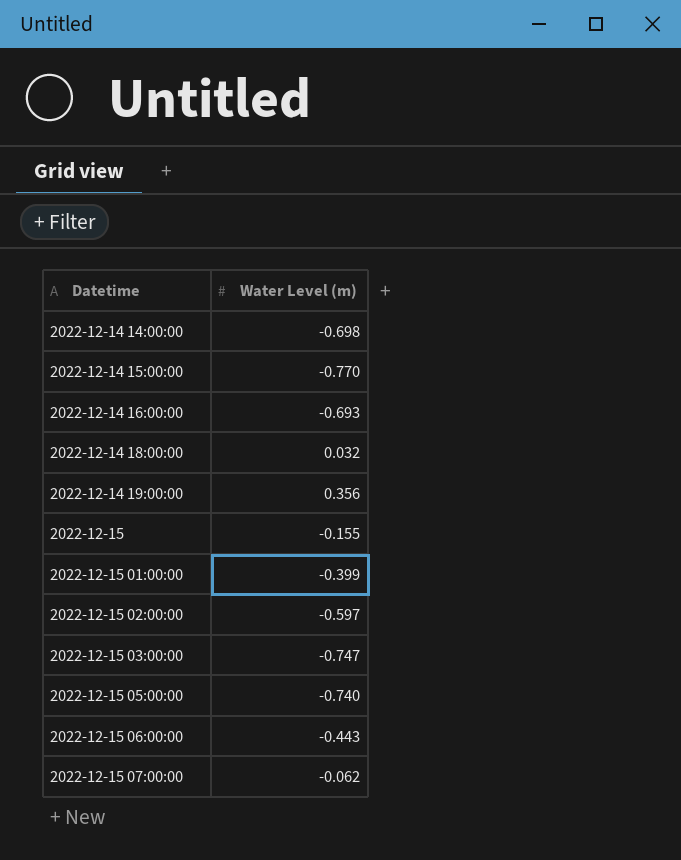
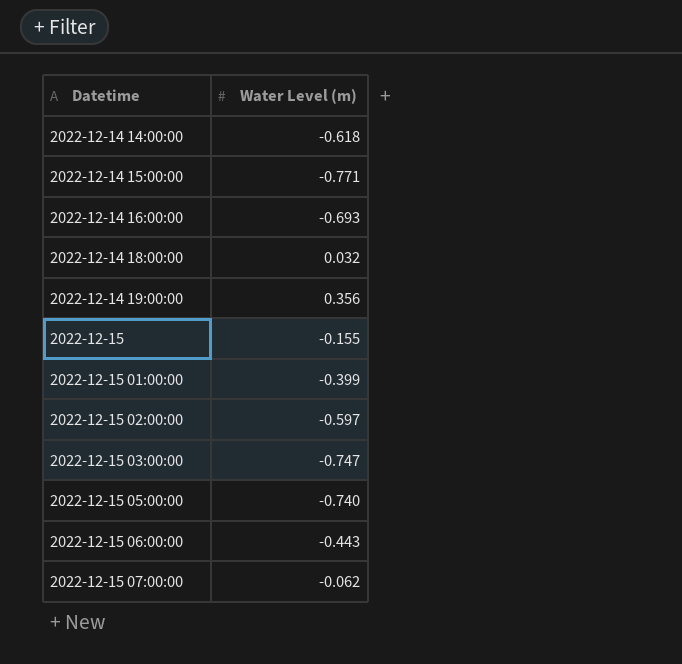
2022-12-14 14:00:00 | Water Level (m): -0.698 -> -0.618
2022-12-14 15:00:00 | Water Level (m): -0.770 -> -0.771

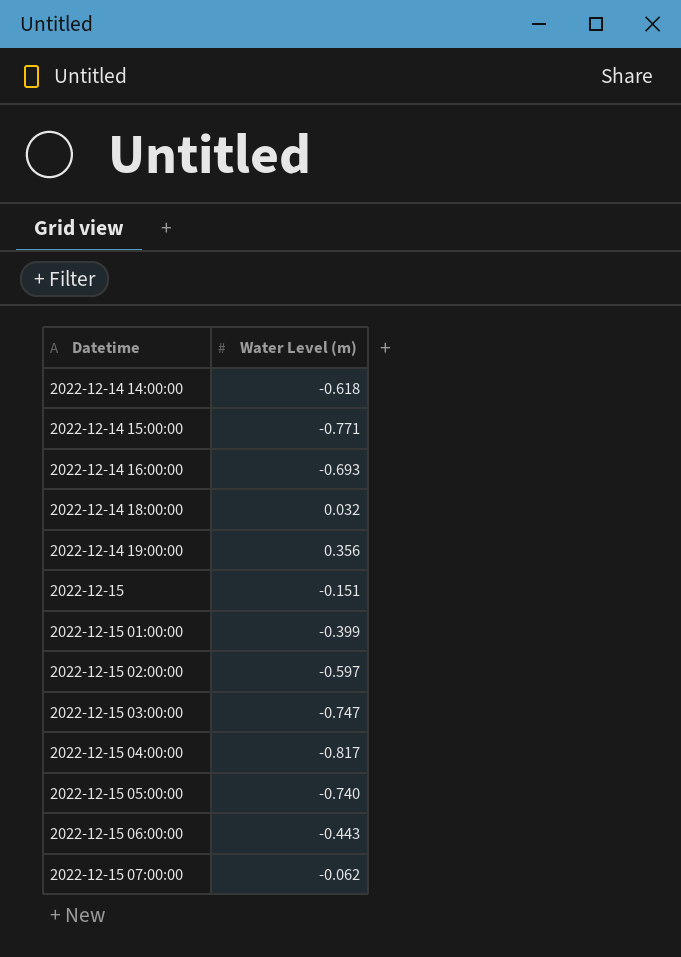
2022-12-15 | Water Level (m): -0.155 -> -0.151
row 2022-12-15 04:00:00: none -> -0.817

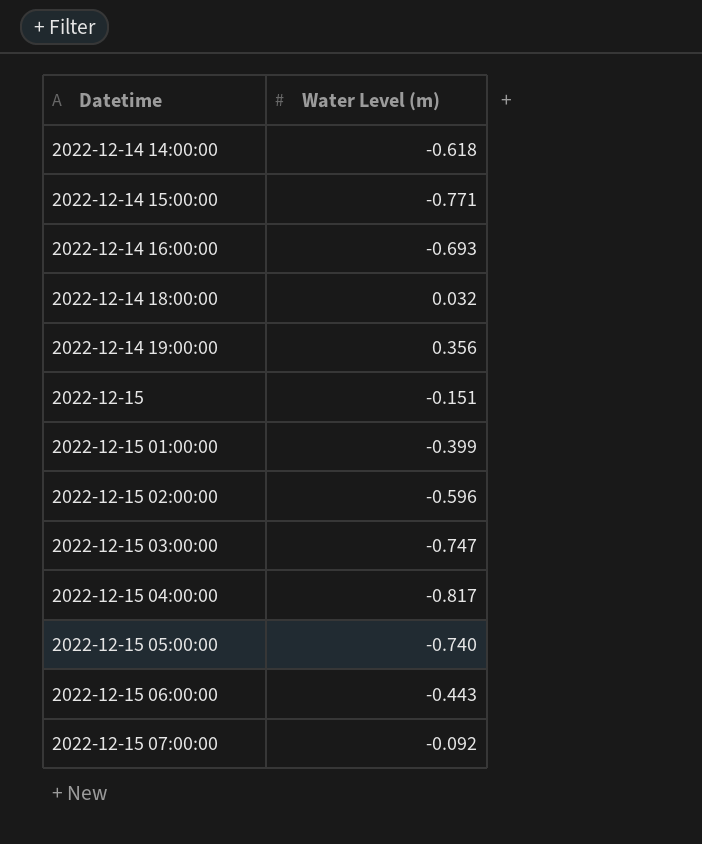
2022-12-15 02:00:00 | Water Level (m): -0.597 -> -0.596
2022-12-15 07:00:00 | Water Level (m): -0.062 -> -0.092

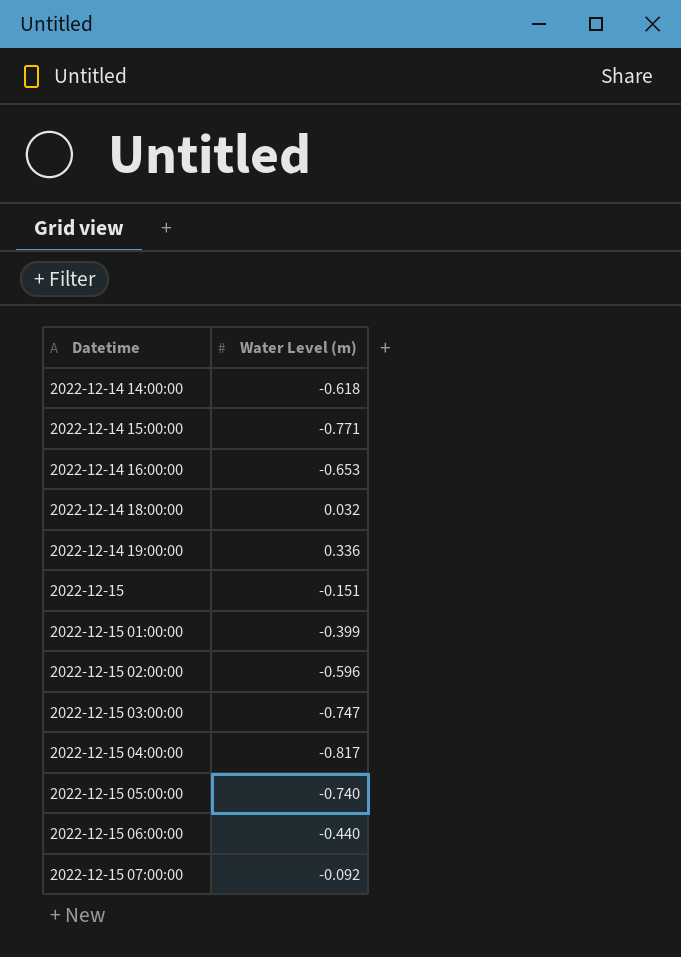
2022-12-14 16:00:00 | Water Level (m): -0.693 -> -0.653
2022-12-14 19:00:00 | Water Level (m): 0.356 -> 0.336
2022-12-15 06:00:00 | Water Level (m): -0.443 -> -0.440

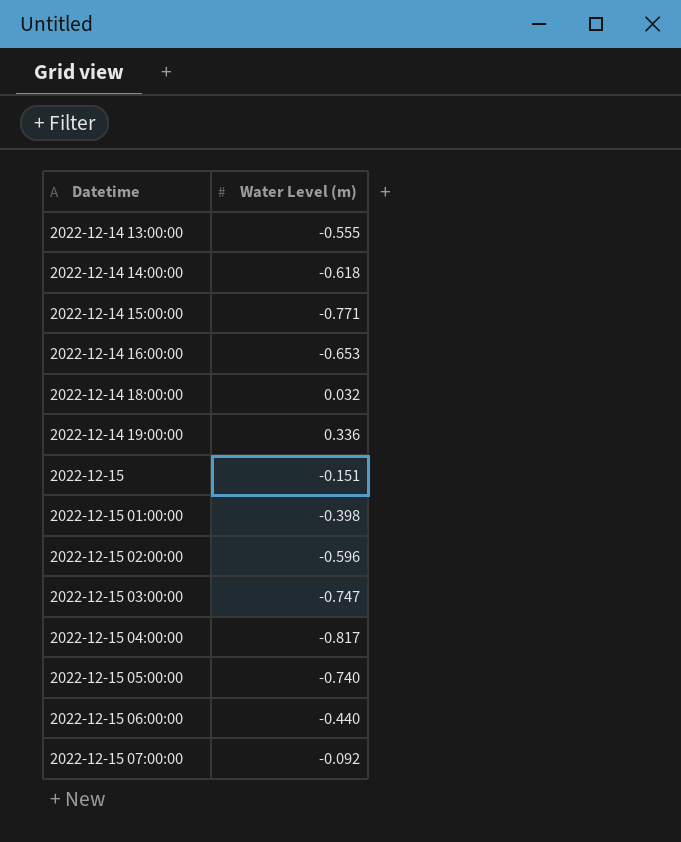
row 2022-12-14 13:00:00: none -> -0.555
2022-12-15 01:00:00 | Water Level (m): -0.399 -> -0.398

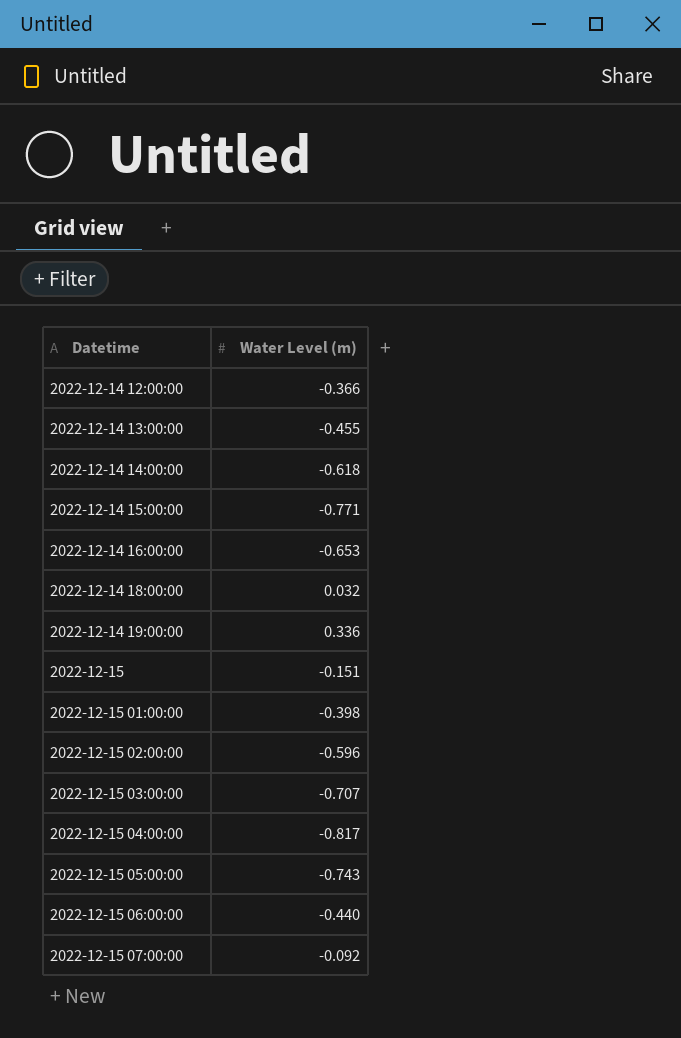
row 2022-12-14 12:00:00: none -> -0.366
2022-12-14 13:00:00 | Water Level (m): -0.555 -> -0.455
2022-12-15 03:00:00 | Water Level (m): -0.747 -> -0.707
2022-12-15 05:00:00 | Water Level (m): -0.740 -> -0.743

